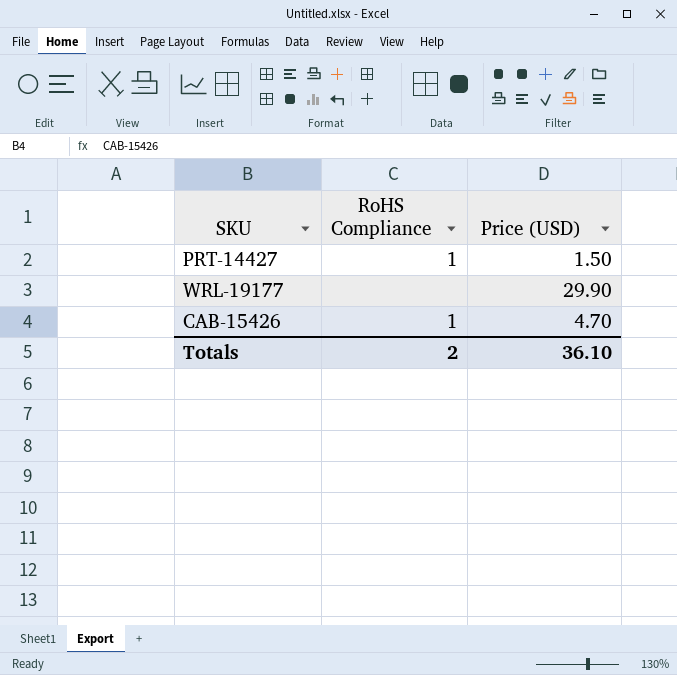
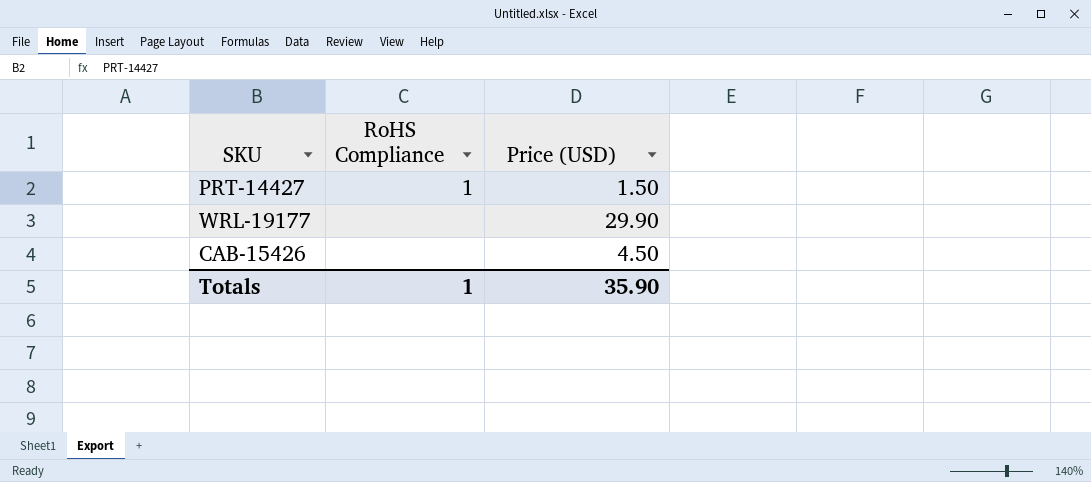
CAB-15426 | RoHS Compliance: 1 -> none
CAB-15426 | Price (USD): 4.70 -> 4.50
Totals | RoHS Compliance: 2 -> 1
Totals | Price (USD): 36.10 -> 35.90

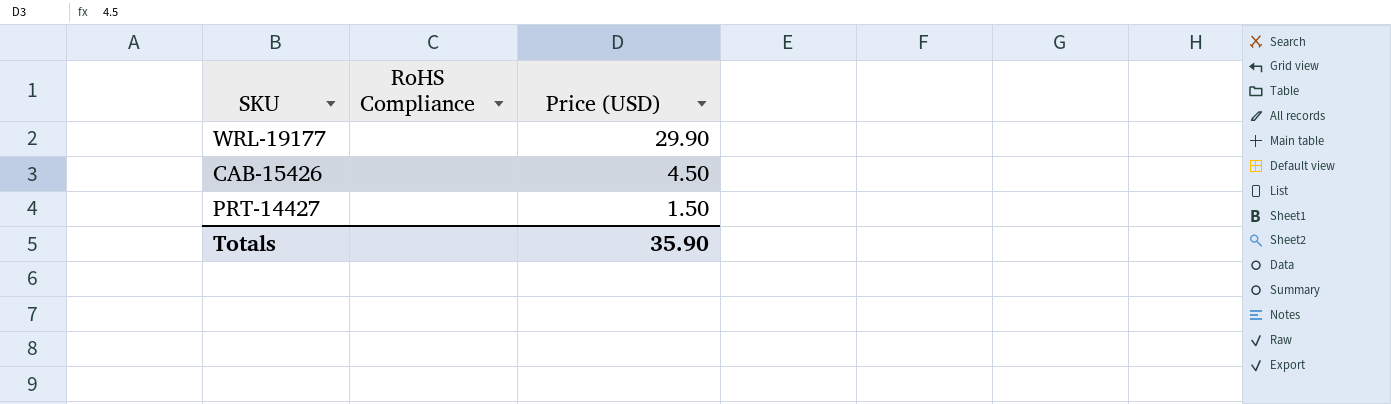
row order: none -> Price (USD) descending
PRT-14427 | RoHS Compliance: 1 -> none
Totals | RoHS Compliance: 1 -> none

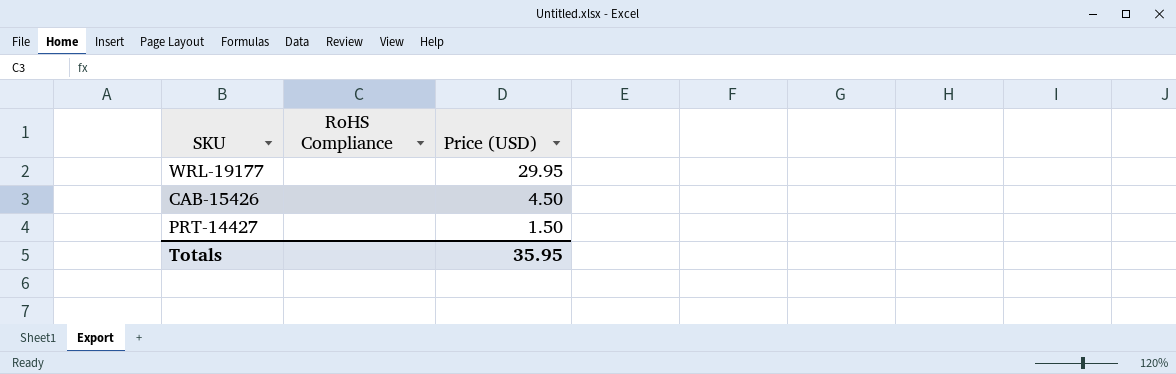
WRL-19177 | Price (USD): 29.90 -> 29.95
Totals | Price (USD): 35.90 -> 35.95

